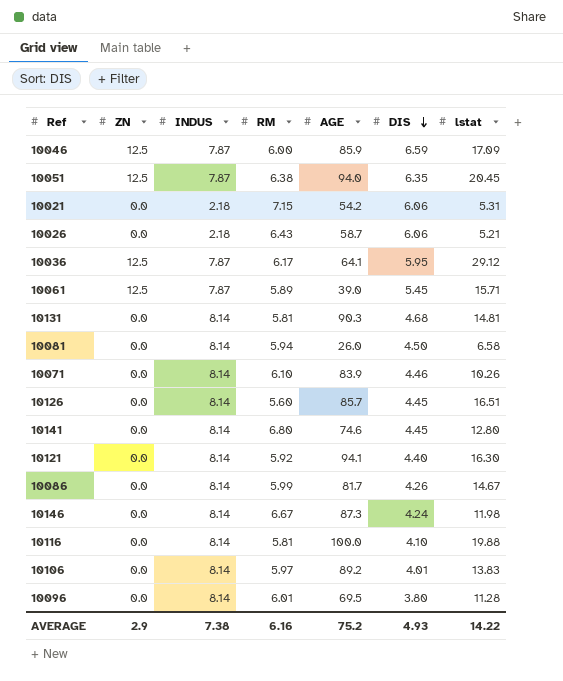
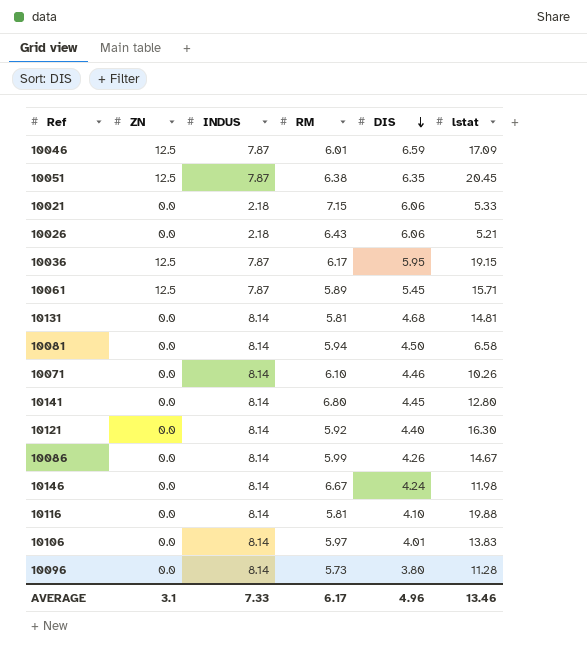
column AGE | position: 5 -> none
row 10126: 0.0 | 8.14 | 5.60 | 85.7 | 4.45 | 16.51 -> none
10046 | RM: 6.00 -> 6.01
10021 | lstat: 5.31 -> 5.33
10036 | lstat: 29.12 -> 19.15
10096 | RM: 6.01 -> 5.73
AVERAGE | ZN: 2.9 -> 3.1
AVERAGE | INDUS: 7.38 -> 7.33
AVERAGE | RM: 6.16 -> 6.17
AVERAGE | DIS: 4.93 -> 4.96
AVERAGE | lstat: 14.22 -> 13.46

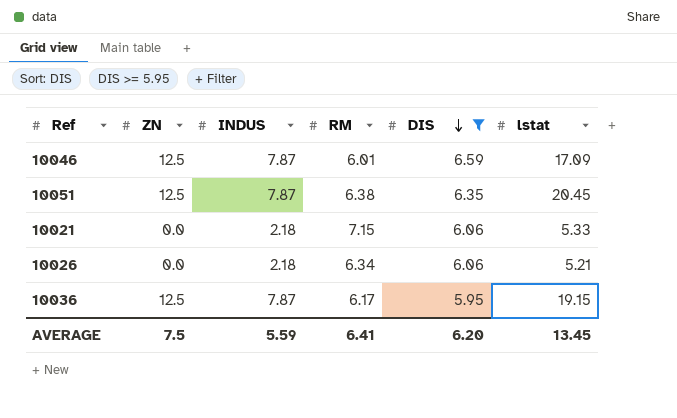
filter: none -> DIS >= 5.95
10026 | RM: 6.43 -> 6.34
AVERAGE | ZN: 3.1 -> 7.5
AVERAGE | INDUS: 7.33 -> 5.59
AVERAGE | RM: 6.17 -> 6.41
AVERAGE | DIS: 4.96 -> 6.20
AVERAGE | lstat: 13.46 -> 13.45

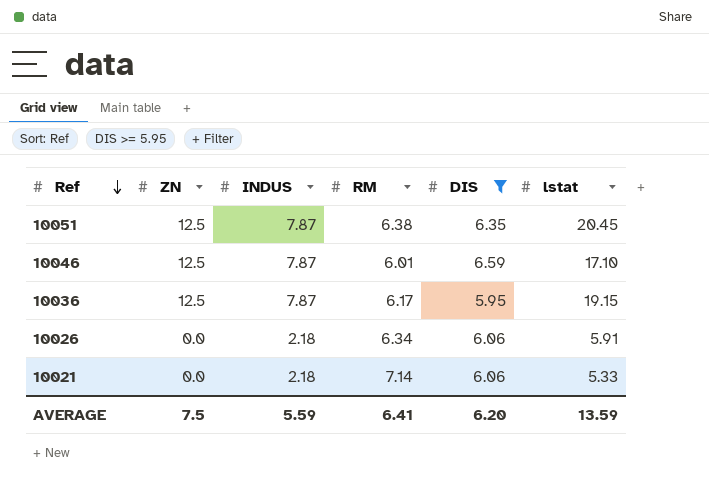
row order: DIS descending -> Ref descending
10046 | lstat: 17.09 -> 17.10
10026 | lstat: 5.21 -> 5.91
10021 | RM: 7.15 -> 7.14
AVERAGE | lstat: 13.45 -> 13.59

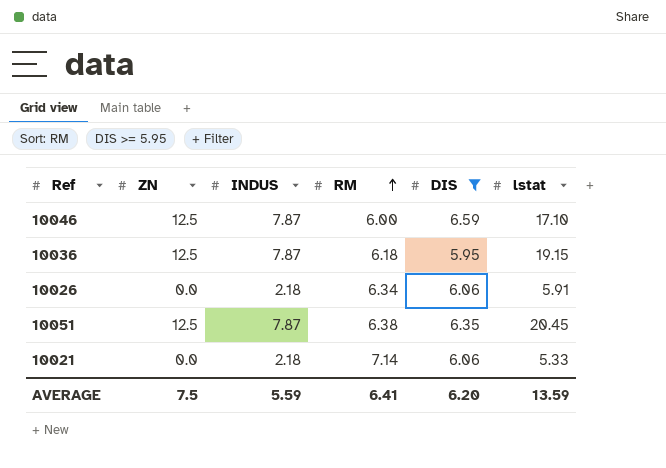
row order: Ref descending -> RM ascending
10046 | RM: 6.01 -> 6.00
10036 | RM: 6.17 -> 6.18

